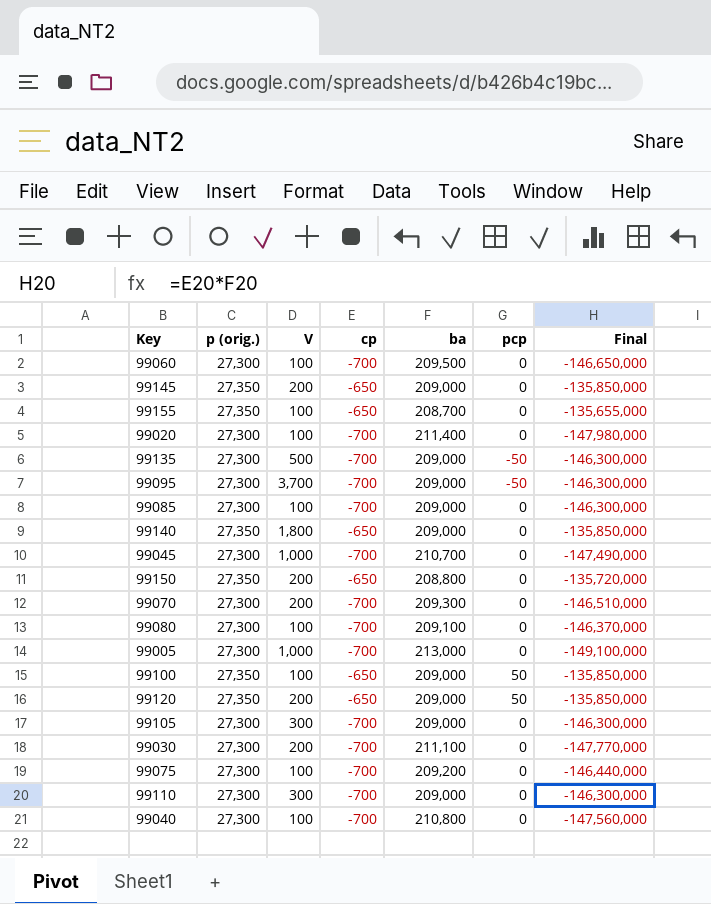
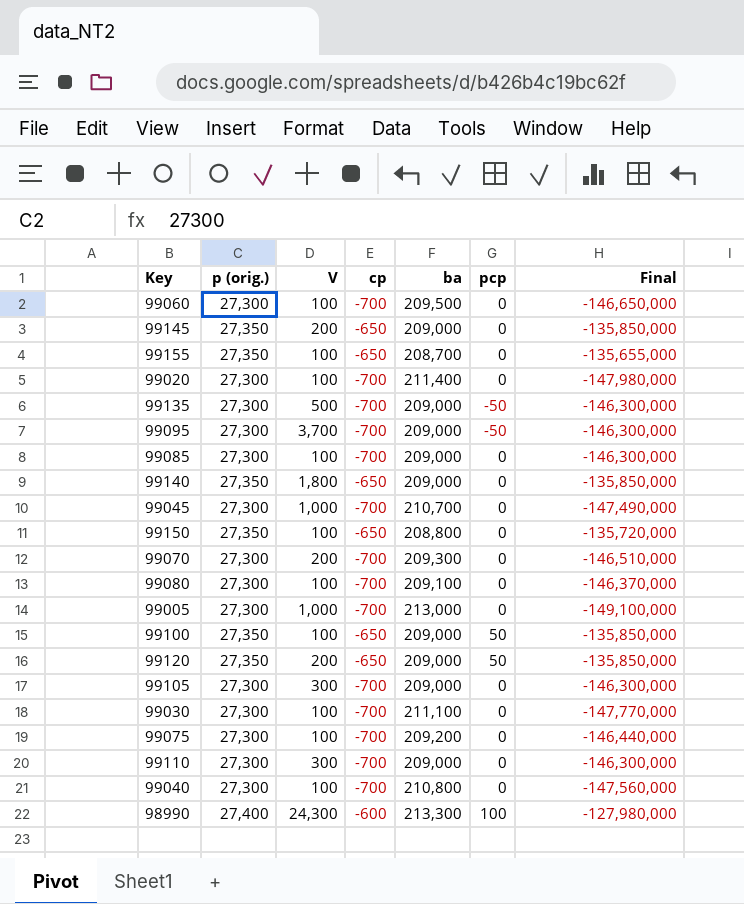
99150 | V: 200 -> 100
99030 | V: 200 -> 100
row 98990: none -> 27,400 | 24,300 | -600 | 213,300 | 100 | -127,980,000

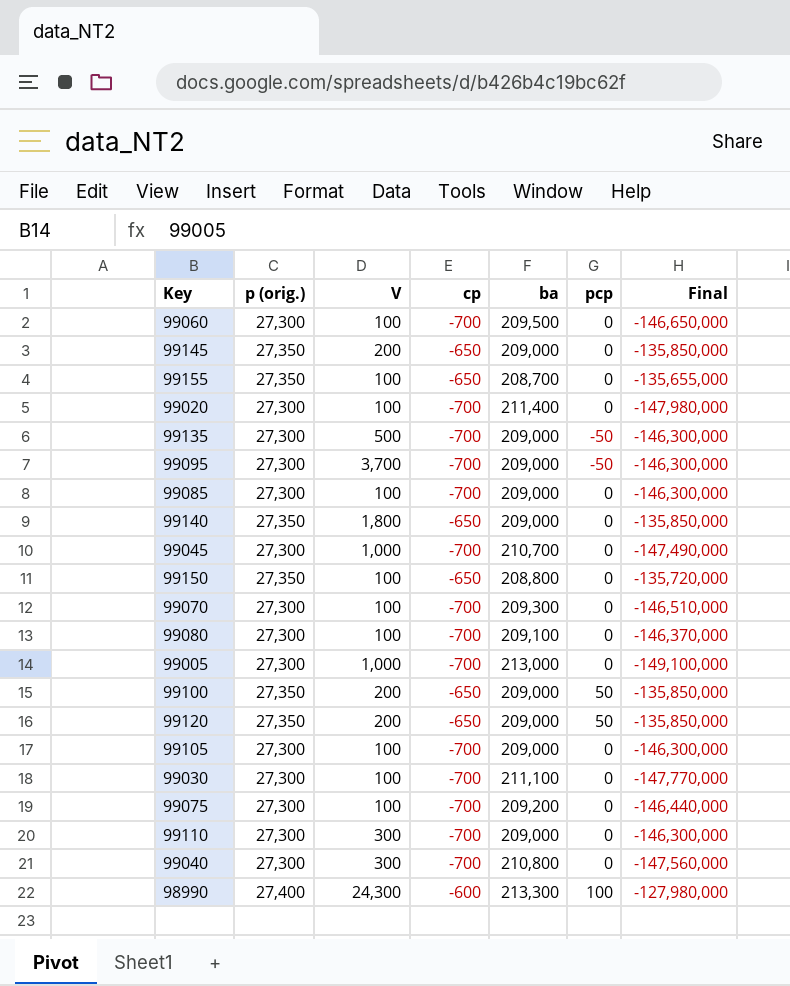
99070 | V: 200 -> 100
99100 | V: 100 -> 200
99105 | V: 300 -> 100
99040 | V: 100 -> 300

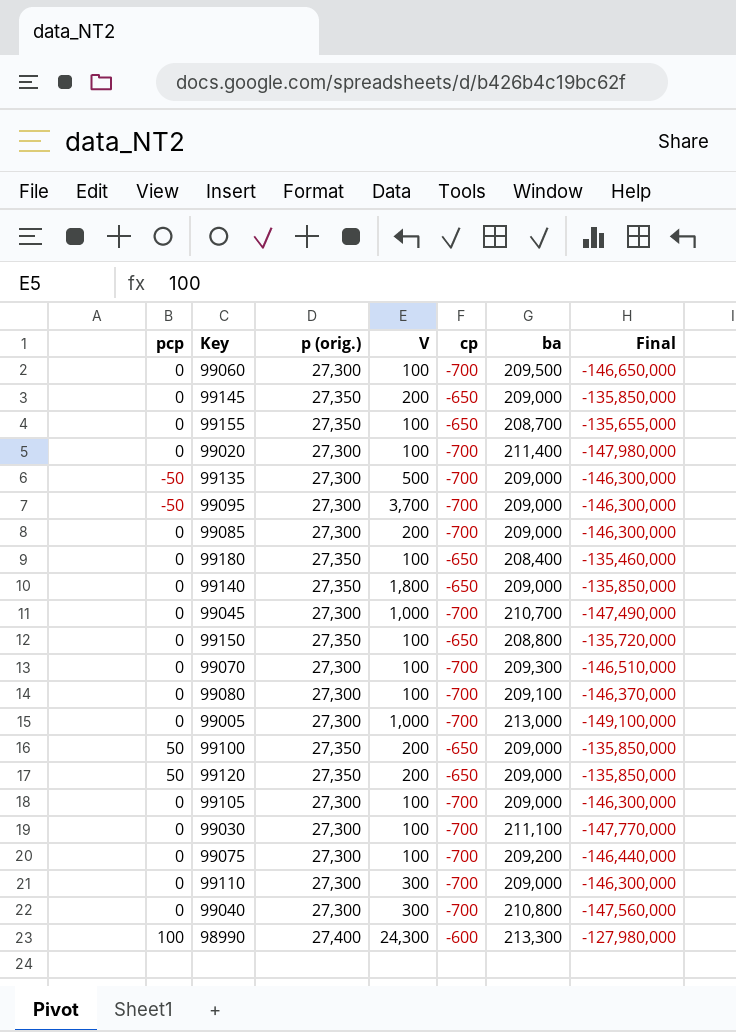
column pcp | position: 6 -> 1
99085 | V: 100 -> 200
row 99180: none -> 0 | 27,350 | 100 | -650 | 208,400 | -135,460,000

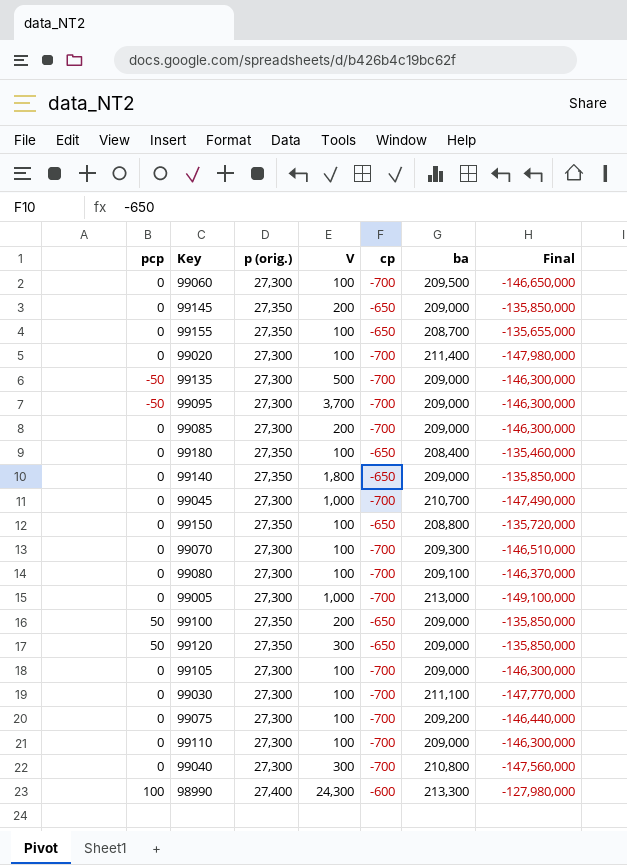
99120 | V: 200 -> 300
99110 | V: 300 -> 100

